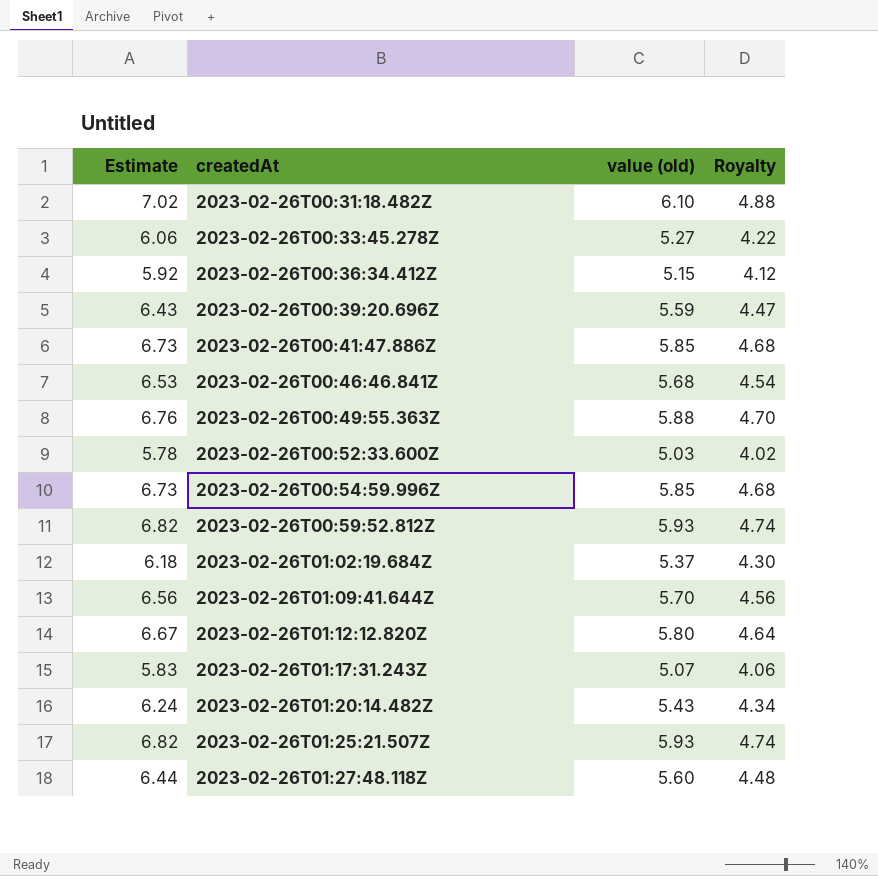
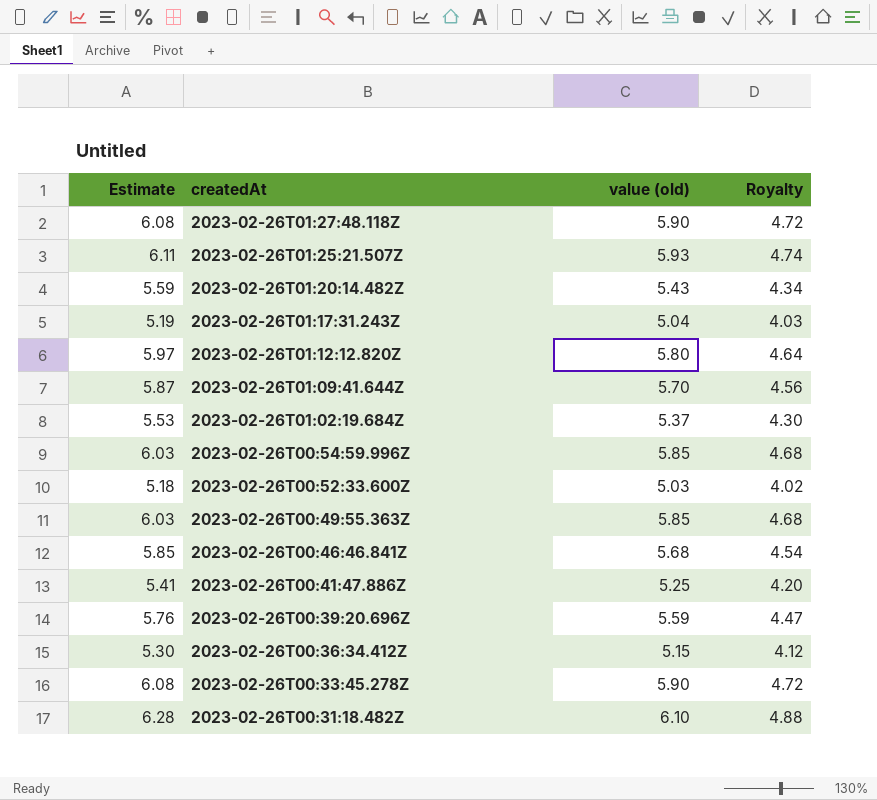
row order: createdAt ascending -> createdAt descending
column Estimate | formula: [value (old)] * 1.15 -> [value (old)] * 1.03
row 2023-02-26T00:59:52.812Z: 6.82 | 5.93 | 4.74 -> none
2023-02-26T01:27:48.118Z | value (old): 5.60 -> 5.90
2023-02-26T01:27:48.118Z | Royalty: 4.48 -> 4.72
2023-02-26T01:17:31.243Z | value (old): 5.07 -> 5.04
2023-02-26T01:17:31.243Z | Royalty: 4.06 -> 4.03
2023-02-26T00:49:55.363Z | value (old): 5.88 -> 5.85
2023-02-26T00:49:55.363Z | Royalty: 4.70 -> 4.68
2023-02-26T00:41:47.886Z | value (old): 5.85 -> 5.25
2023-02-26T00:41:47.886Z | Royalty: 4.68 -> 4.20
2023-02-26T00:33:45.278Z | value (old): 5.27 -> 5.90
2023-02-26T00:33:45.278Z | Royalty: 4.22 -> 4.72

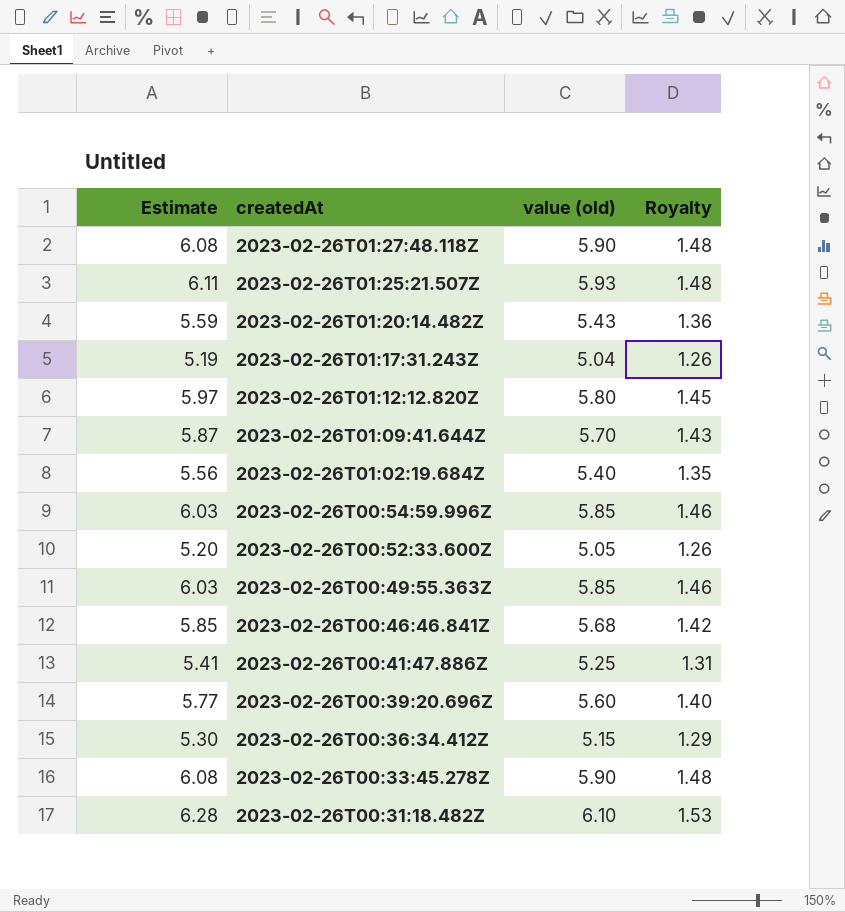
column Royalty | formula: [value (old)] * 0.8 -> [value (old)] * 0.25
2023-02-26T01:02:19.684Z | Estimate: 5.53 -> 5.56
2023-02-26T01:02:19.684Z | value (old): 5.37 -> 5.40
2023-02-26T00:52:33.600Z | Estimate: 5.18 -> 5.20
2023-02-26T00:52:33.600Z | value (old): 5.03 -> 5.05
2023-02-26T00:39:20.696Z | Estimate: 5.76 -> 5.77
2023-02-26T00:39:20.696Z | value (old): 5.59 -> 5.60

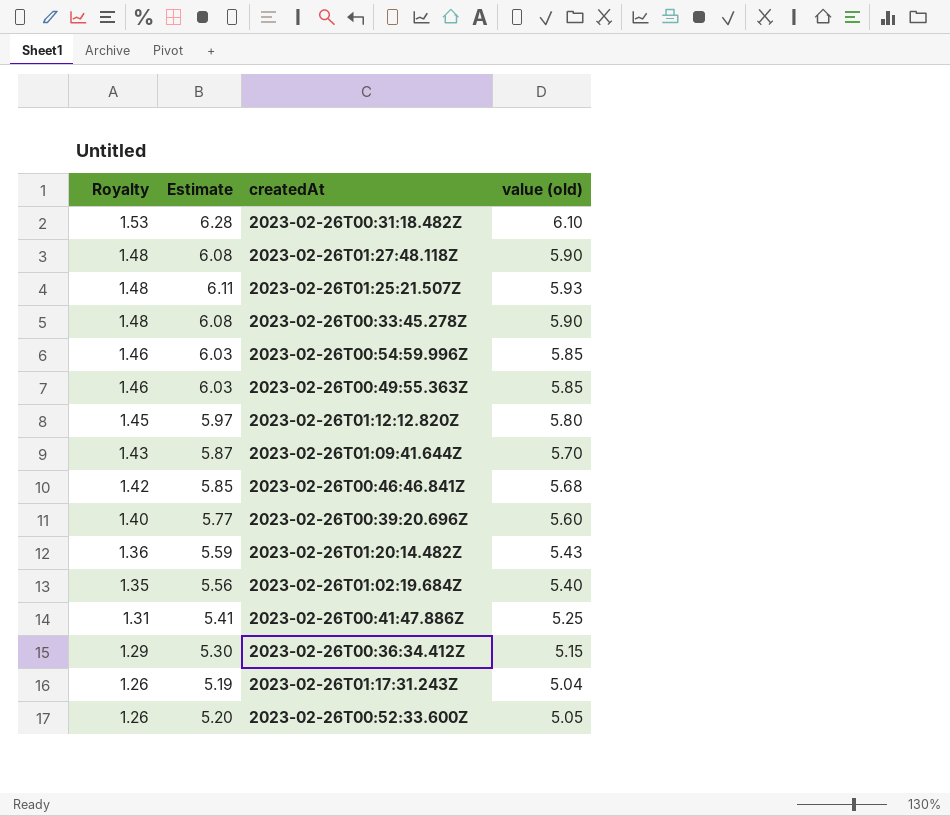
row order: createdAt descending -> Royalty descending
column Royalty | position: 4 -> 1

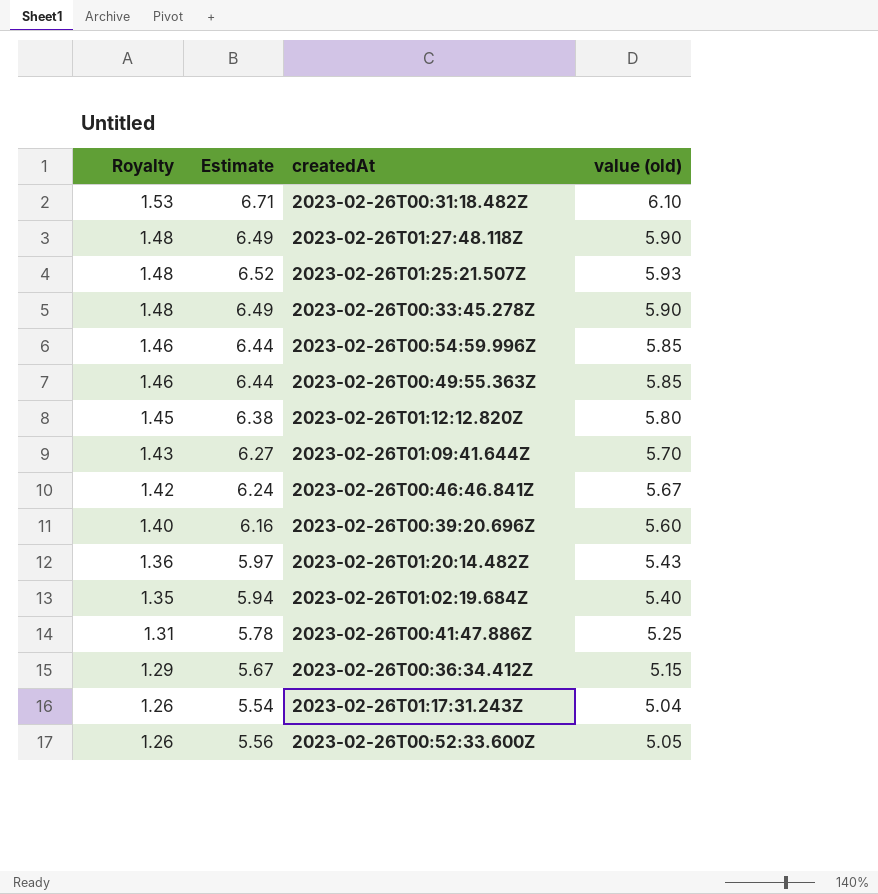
column Estimate | formula: [value (old)] * 1.03 -> [value (old)] * 1.1
2023-02-26T00:46:46.841Z | value (old): 5.68 -> 5.67

